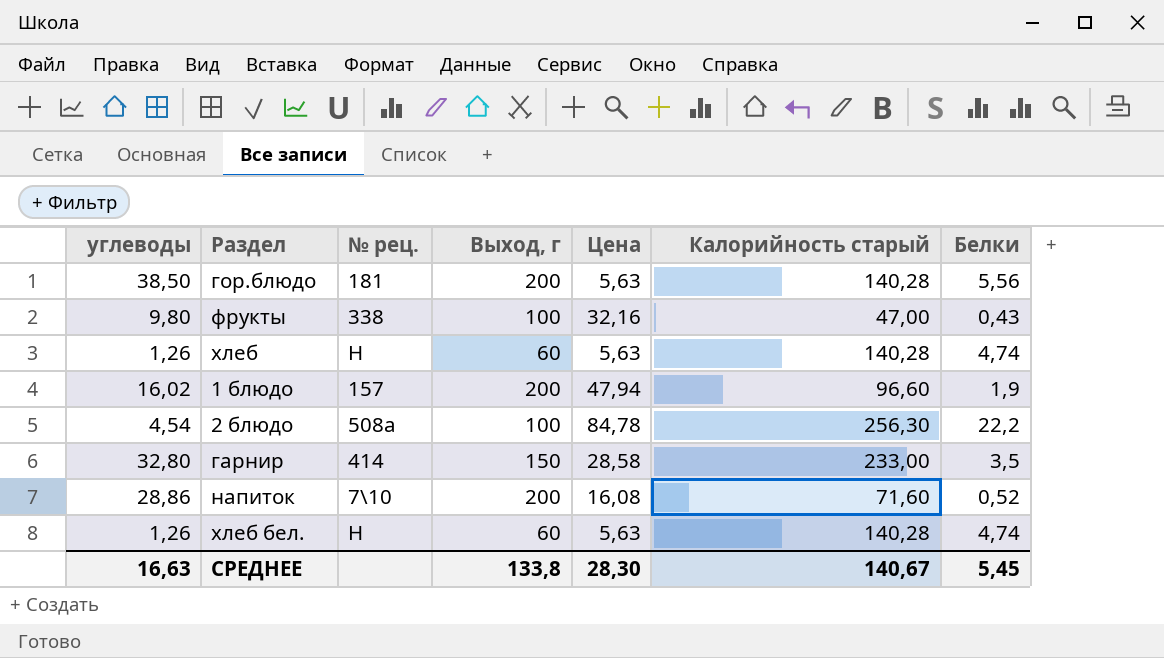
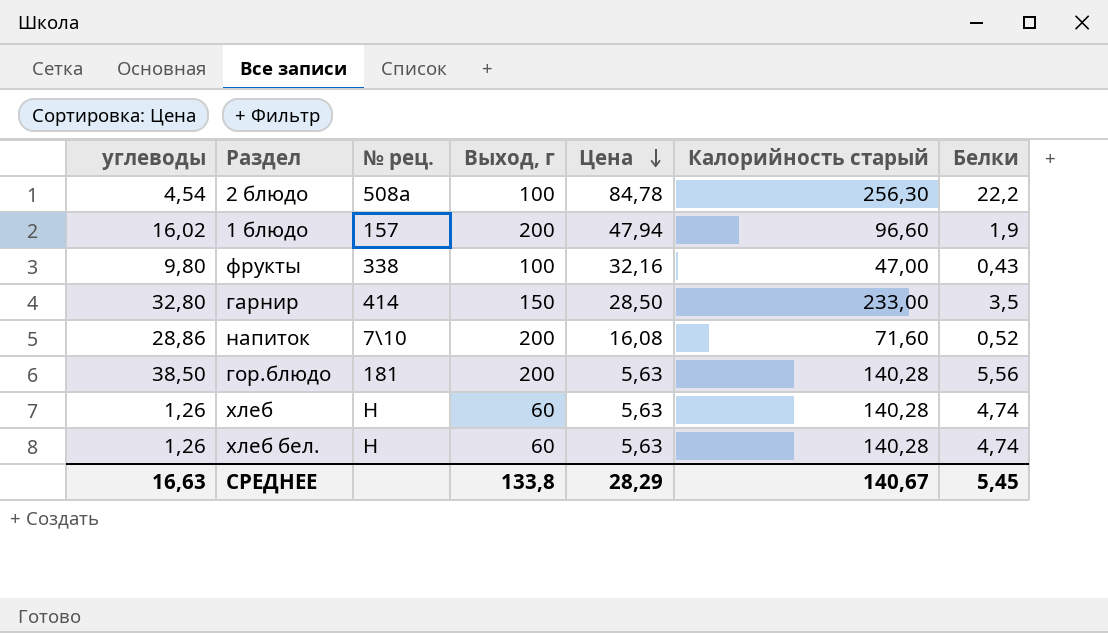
row order: none -> Цена descending
гарнир | Цена: 28,58 -> 28,50
СРЕДНЕЕ | Цена: 28,30 -> 28,29

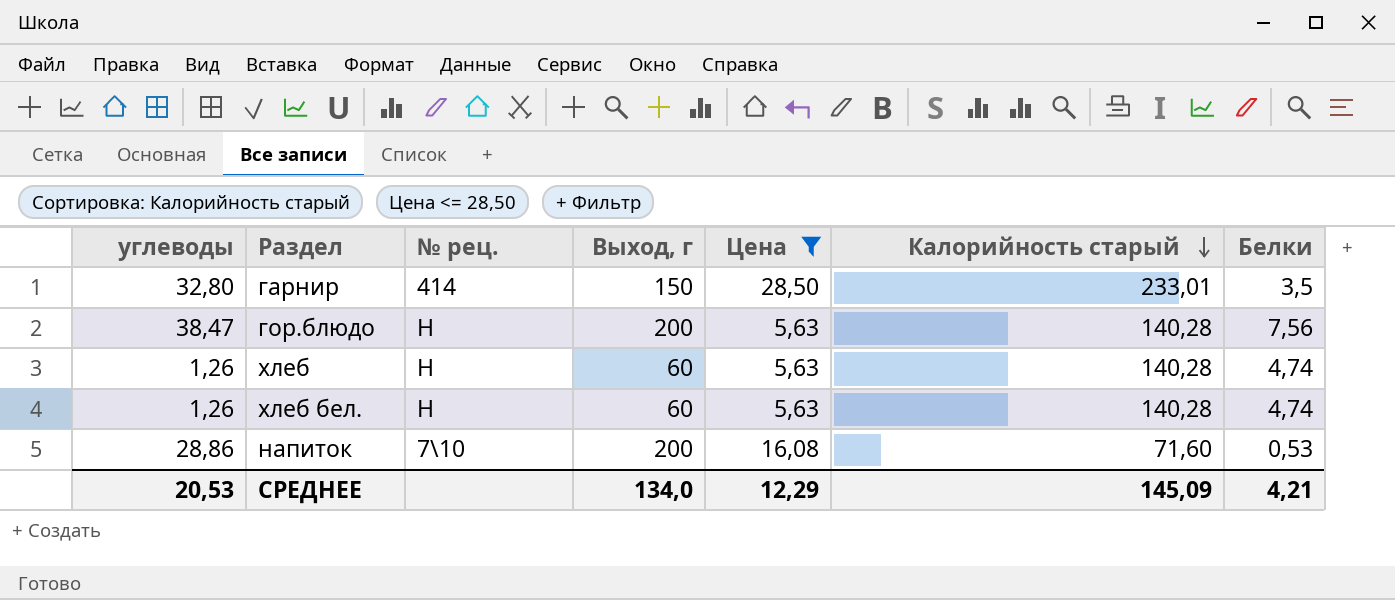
filter: none -> Цена <= 28,50
row order: Цена descending -> Калорийность старый descending
гарнир | Калорийность старый: 233,00 -> 233,01
гор.блюдо | углеводы: 38,50 -> 38,47
гор.блюдо | № рец.: 181 -> Н
гор.блюдо | Белки: 5,56 -> 7,56
напиток | Белки: 0,52 -> 0,53
СРЕДНЕЕ | углеводы: 16,63 -> 20,53
СРЕДНЕЕ | Выход, г: 133,8 -> 134,0
СРЕДНЕЕ | Цена: 28,29 -> 12,29
СРЕДНЕЕ | Калорийность старый: 140,67 -> 145,09
СРЕДНЕЕ | Белки: 5,45 -> 4,21

